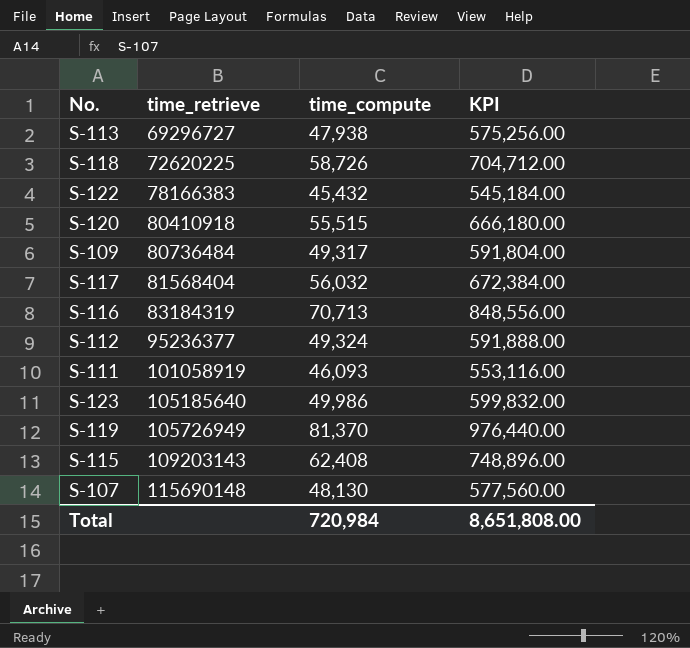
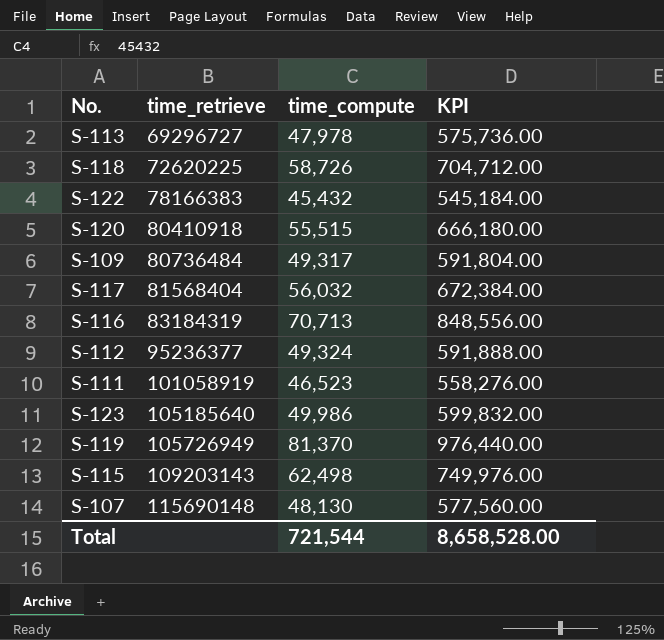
S-113 | time_compute: 47,938 -> 47,978
S-113 | KPI: 575,256.00 -> 575,736.00
S-111 | time_compute: 46,093 -> 46,523
S-111 | KPI: 553,116.00 -> 558,276.00
S-115 | time_compute: 62,408 -> 62,498
S-115 | KPI: 748,896.00 -> 749,976.00
Total | time_compute: 720,984 -> 721,544
Total | KPI: 8,651,808.00 -> 8,658,528.00

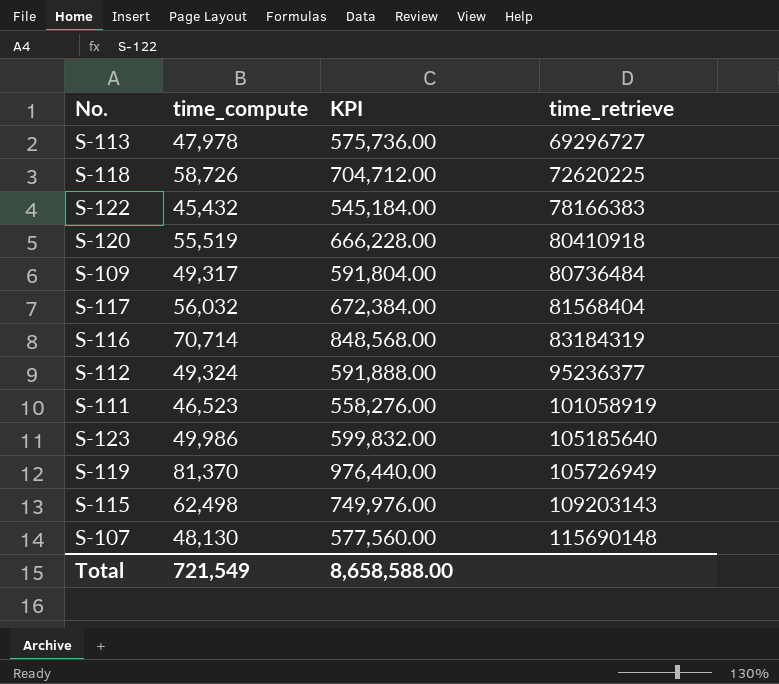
column time_retrieve | position: 2 -> 4
S-120 | time_compute: 55,515 -> 55,519
S-120 | KPI: 666,180.00 -> 666,228.00
S-116 | time_compute: 70,713 -> 70,714
S-116 | KPI: 848,556.00 -> 848,568.00
Total | time_compute: 721,544 -> 721,549
Total | KPI: 8,658,528.00 -> 8,658,588.00

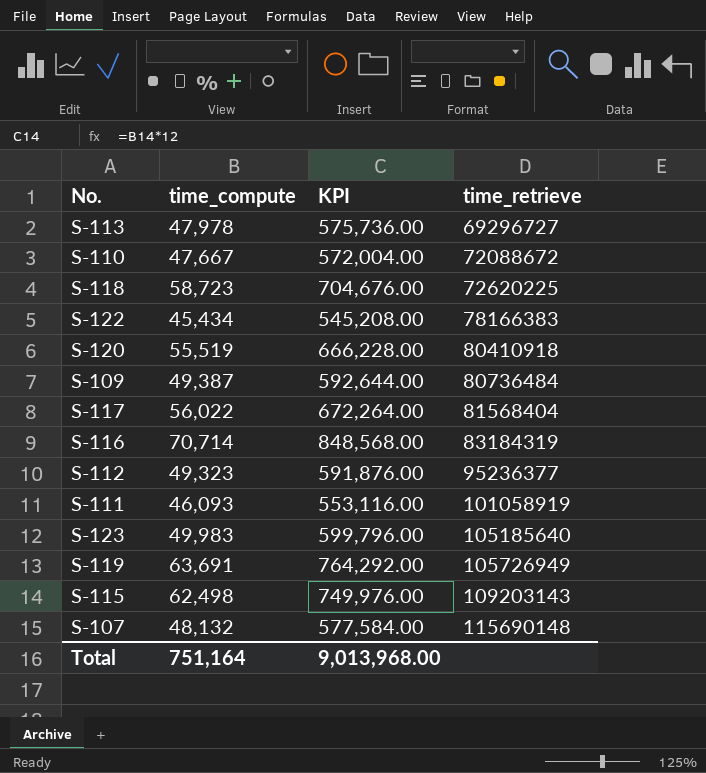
row S-110: none -> 47,667 | 572,004.00 | 72088672
S-118 | time_compute: 58,726 -> 58,723
S-118 | KPI: 704,712.00 -> 704,676.00
S-122 | time_compute: 45,432 -> 45,434
S-122 | KPI: 545,184.00 -> 545,208.00
S-109 | time_compute: 49,317 -> 49,387
S-109 | KPI: 591,804.00 -> 592,644.00
S-117 | time_compute: 56,032 -> 56,022
S-117 | KPI: 672,384.00 -> 672,264.00
S-112 | time_compute: 49,324 -> 49,323
S-112 | KPI: 591,888.00 -> 591,876.00
S-111 | time_compute: 46,523 -> 46,093
S-111 | KPI: 558,276.00 -> 553,116.00
S-123 | time_compute: 49,986 -> 49,983
S-123 | KPI: 599,832.00 -> 599,796.00
S-119 | time_compute: 81,370 -> 63,691
S-119 | KPI: 976,440.00 -> 764,292.00
S-107 | time_compute: 48,130 -> 48,132
S-107 | KPI: 577,560.00 -> 577,584.00
Total | time_compute: 721,549 -> 751,164
Total | KPI: 8,658,588.00 -> 9,013,968.00

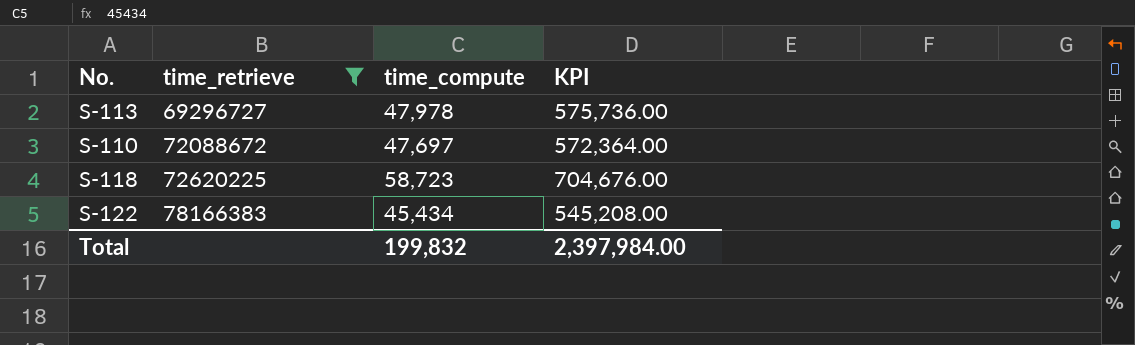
filter: none -> time_retrieve <= 78166383
column time_retrieve | position: 4 -> 2
S-110 | time_compute: 47,667 -> 47,697
S-110 | KPI: 572,004.00 -> 572,364.00
Total | time_compute: 751,164 -> 199,832
Total | KPI: 9,013,968.00 -> 2,397,984.00

